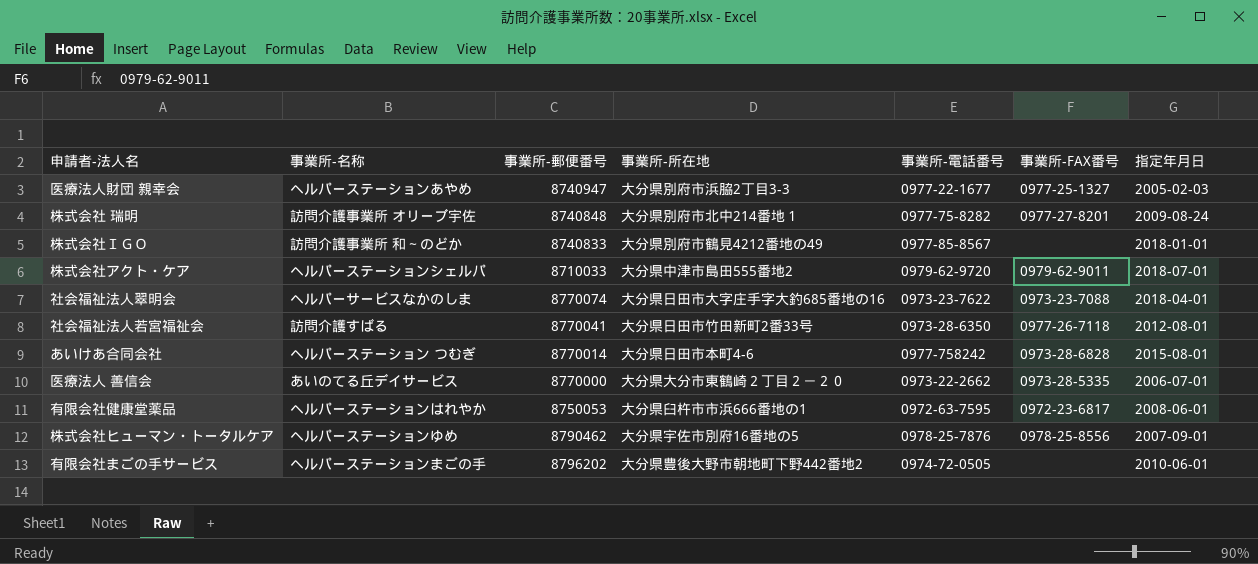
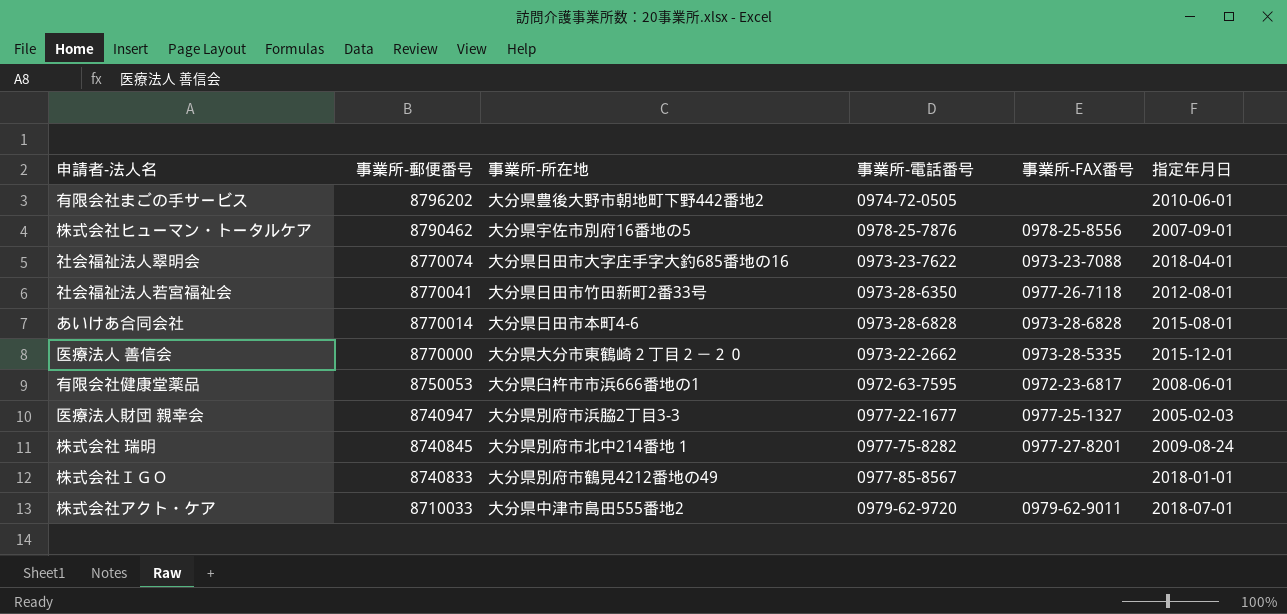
row order: none -> 事業所-郵便番号 descending
column 事業所-名称 | position: 2 -> none
あいけあ合同会社 | 事業所-電話番号: 0977-758242 -> 0973-28-6828
医療法人 善信会 | 指定年月日: 2006-07-01 -> 2015-12-01
株式会社 瑞明 | 事業所-郵便番号: 8740848 -> 8740845

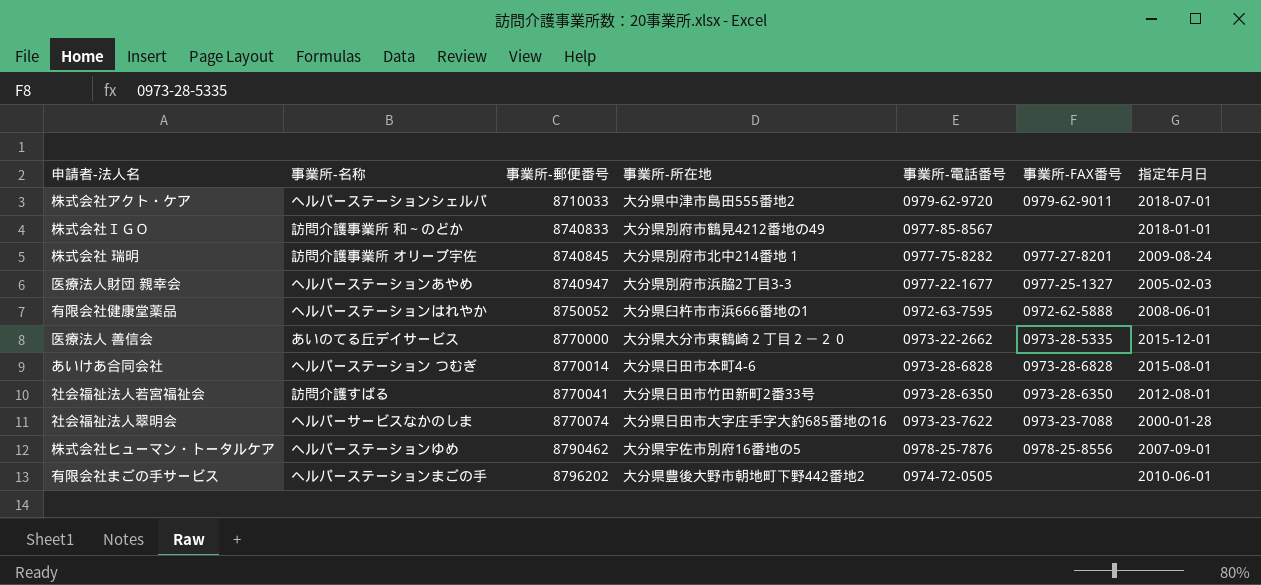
row order: 事業所-郵便番号 descending -> 事業所-郵便番号 ascending
column 事業所-名称 | position: none -> 2
有限会社健康堂薬品 | 事業所-郵便番号: 8750053 -> 8750052
有限会社健康堂薬品 | 事業所-FAX番号: 0972-23-6817 -> 0972-62-5888
社会福祉法人若宮福祉会 | 事業所-FAX番号: 0977-26-7118 -> 0973-28-6350
社会福祉法人翠明会 | 指定年月日: 2018-04-01 -> 2000-01-28

